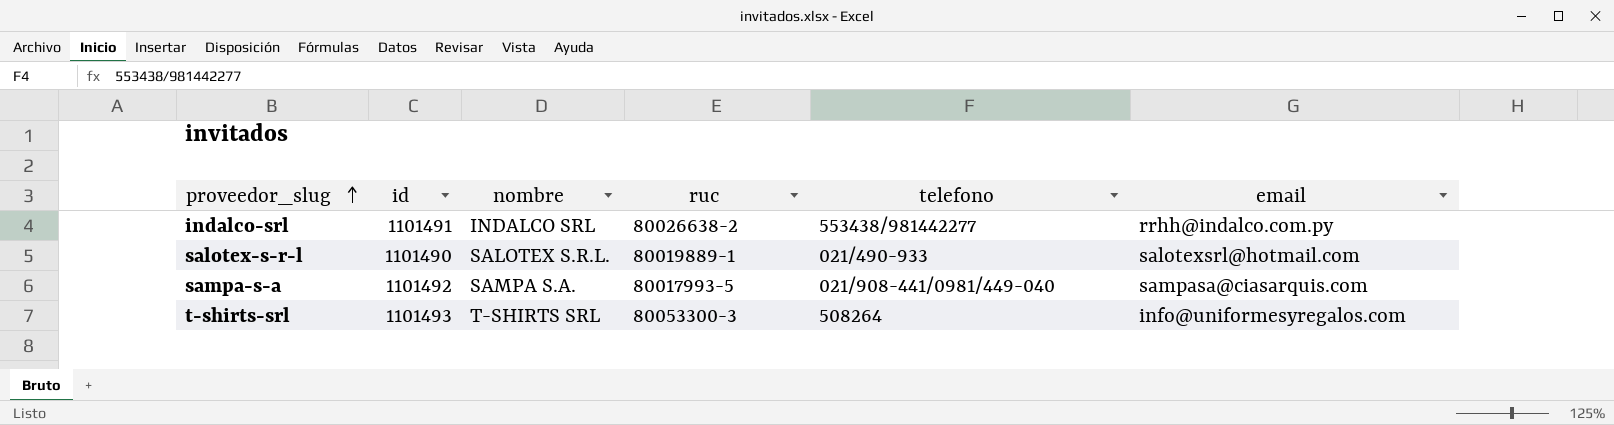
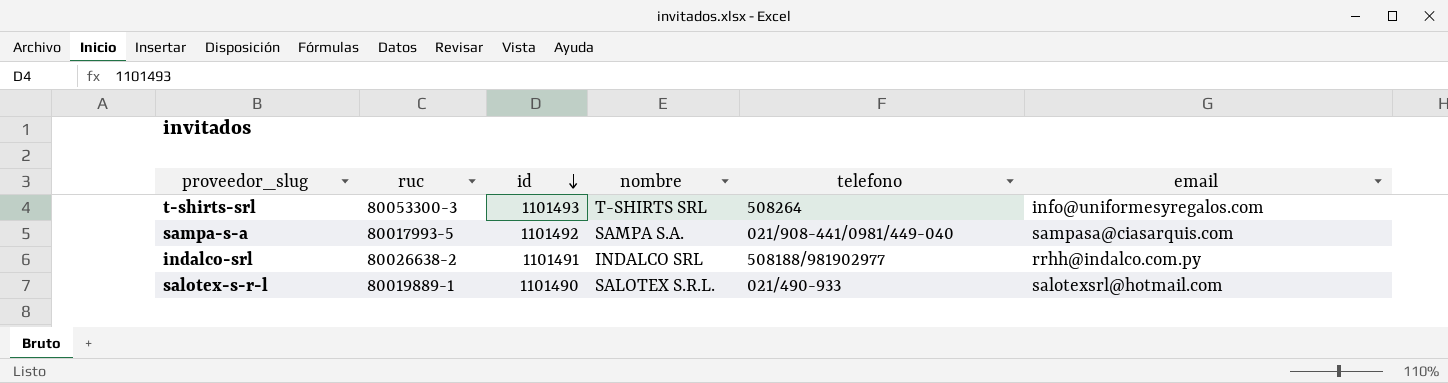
row order: proveedor_slug ascending -> id descending
column ruc | position: 4 -> 2
indalco-srl | telefono: 553438/981442277 -> 508188/981902977

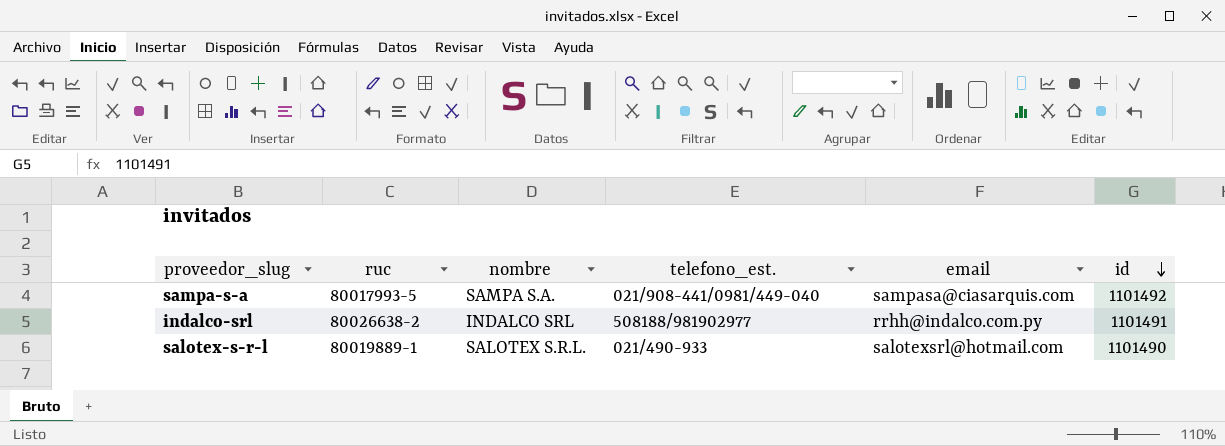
column name: telefono -> telefono_est.
column id | position: 3 -> 6
row t-shirts-srl: 80053300-3 | 1101493 | T-SHIRTS SRL | 508264 | info@uniformesyregalos.com -> none

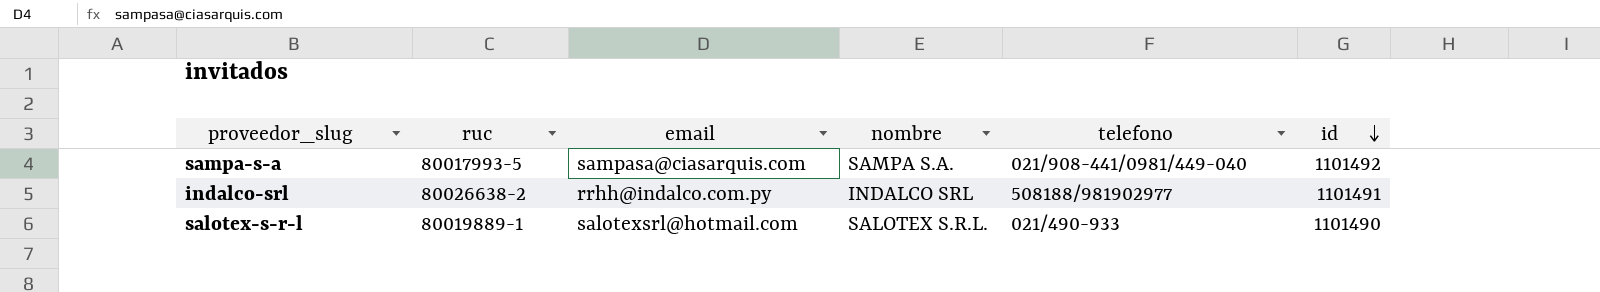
column email | position: 5 -> 3
column name: telefono_est. -> telefono

